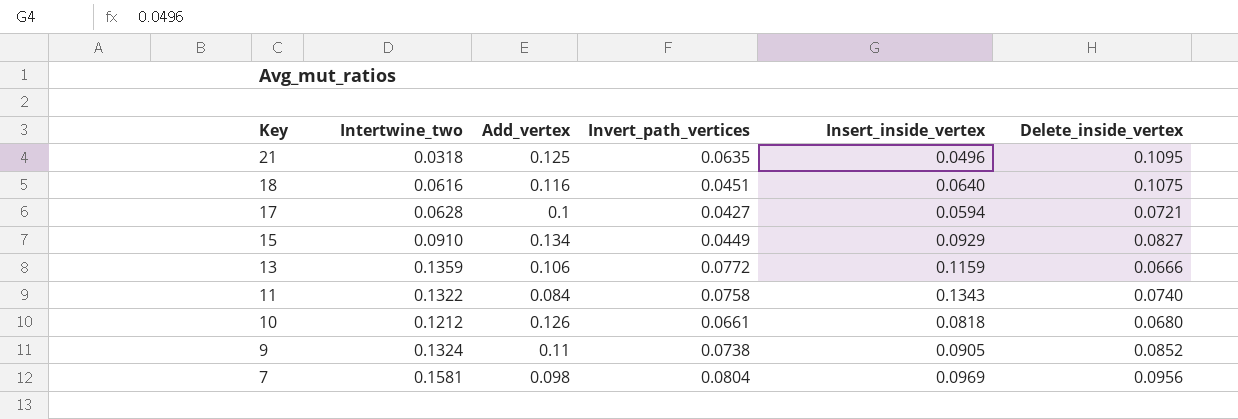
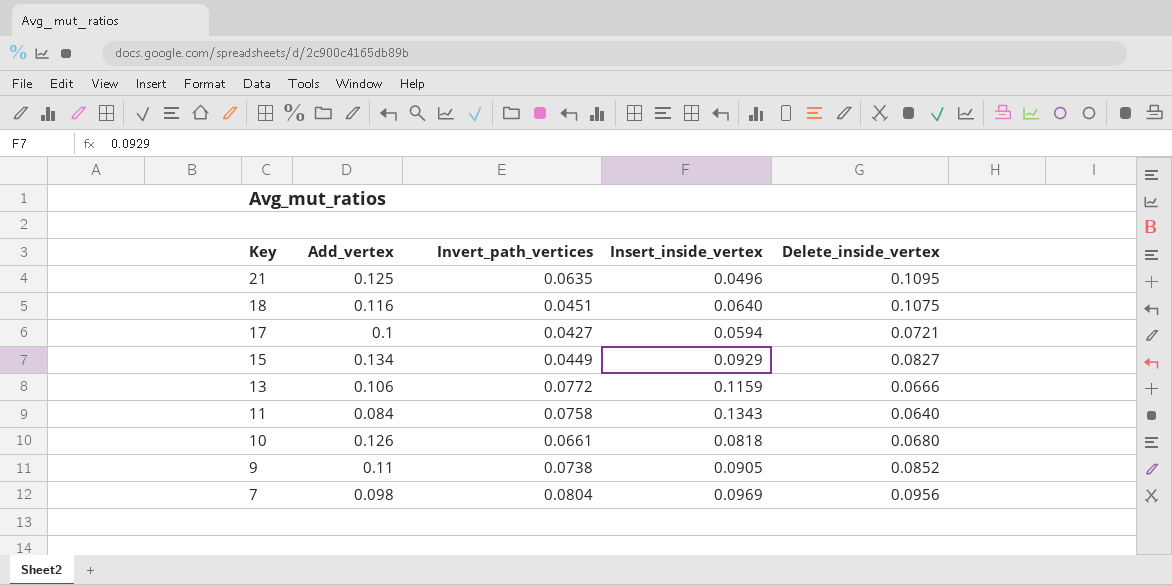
column Intertwine_two | position: 2 -> none
11 | Delete_inside_vertex: 0.0740 -> 0.0640

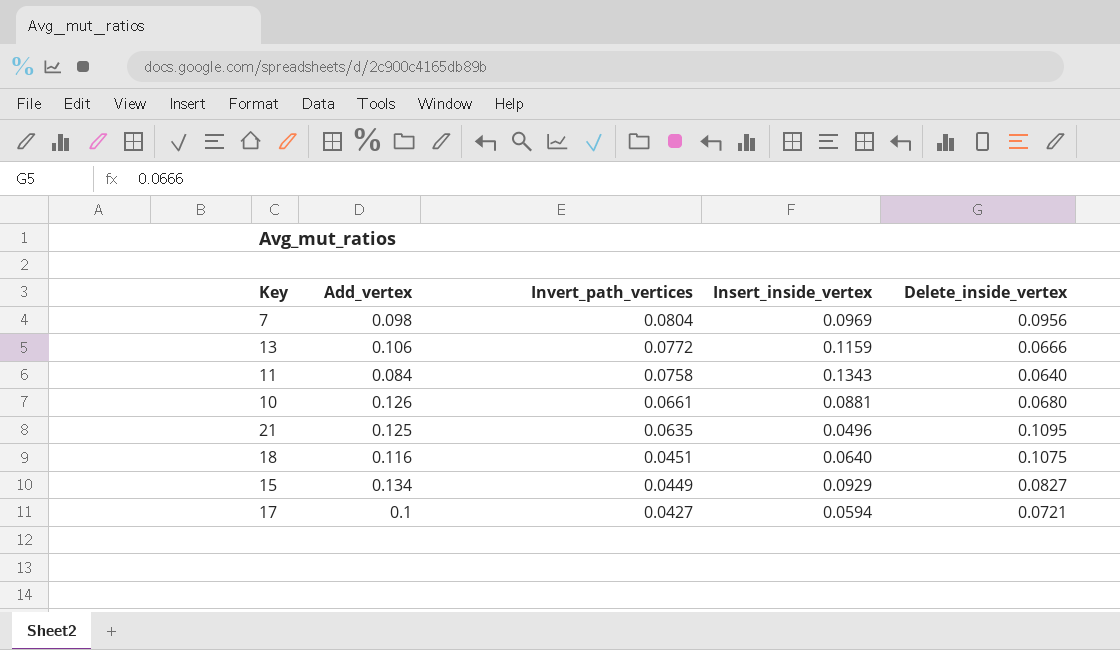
row order: Key descending -> Invert_path_vertices descending
row 9: 0.11 | 0.0738 | 0.0905 | 0.0852 -> none
10 | Insert_inside_vertex: 0.0818 -> 0.0881

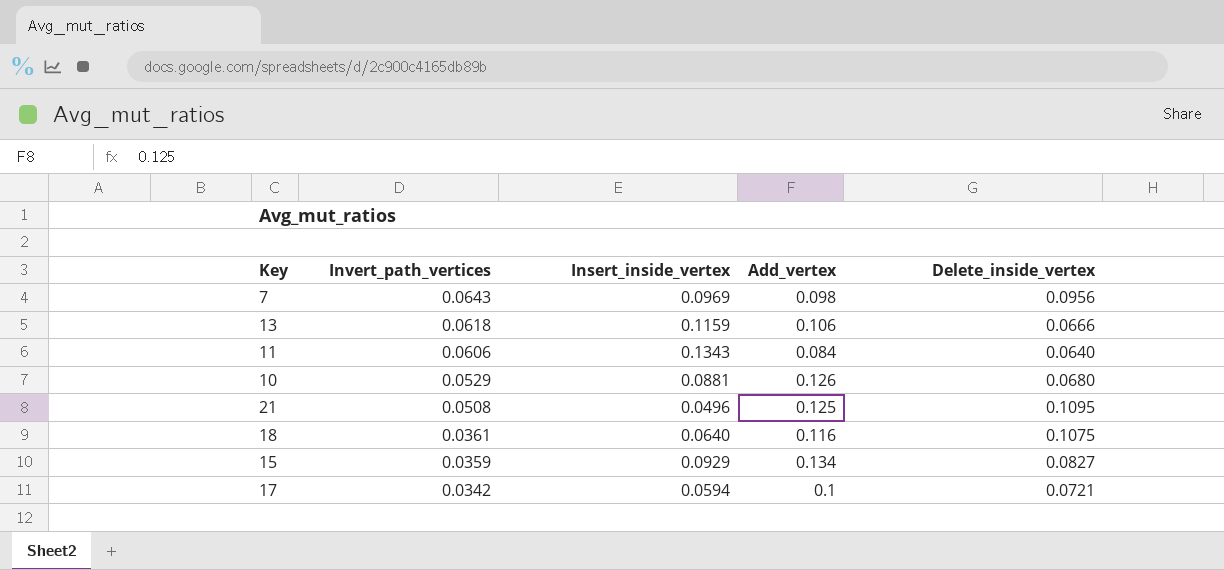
column Add_vertex | position: 2 -> 4
7 | Invert_path_vertices: 0.0804 -> 0.0643
13 | Invert_path_vertices: 0.0772 -> 0.0618
11 | Invert_path_vertices: 0.0758 -> 0.0606
10 | Invert_path_vertices: 0.0661 -> 0.0529
21 | Invert_path_vertices: 0.0635 -> 0.0508
18 | Invert_path_vertices: 0.0451 -> 0.0361
15 | Invert_path_vertices: 0.0449 -> 0.0359
17 | Invert_path_vertices: 0.0427 -> 0.0342

